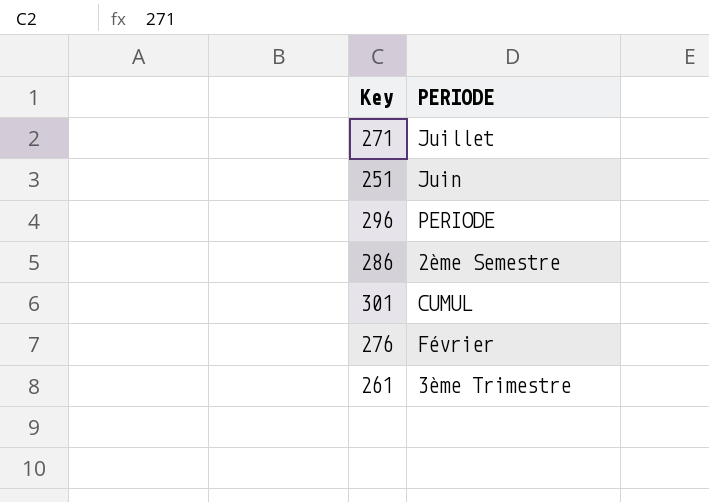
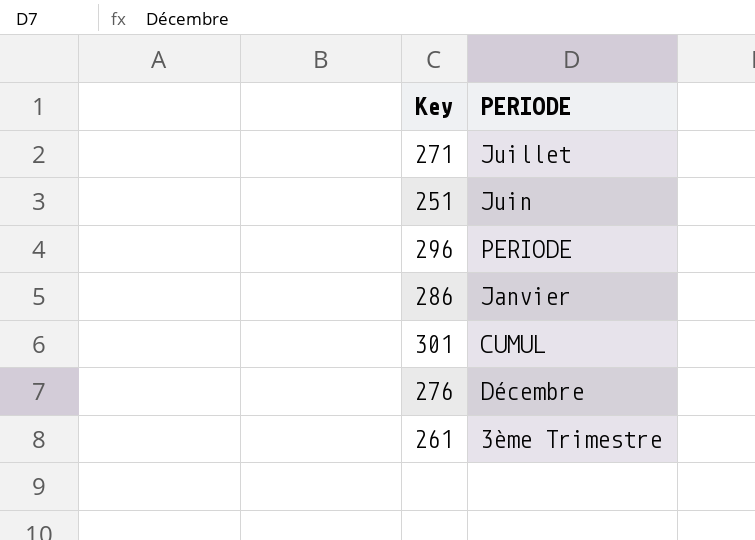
286 | PERIODE: 2ème Semestre -> Janvier
276 | PERIODE: Février -> Décembre

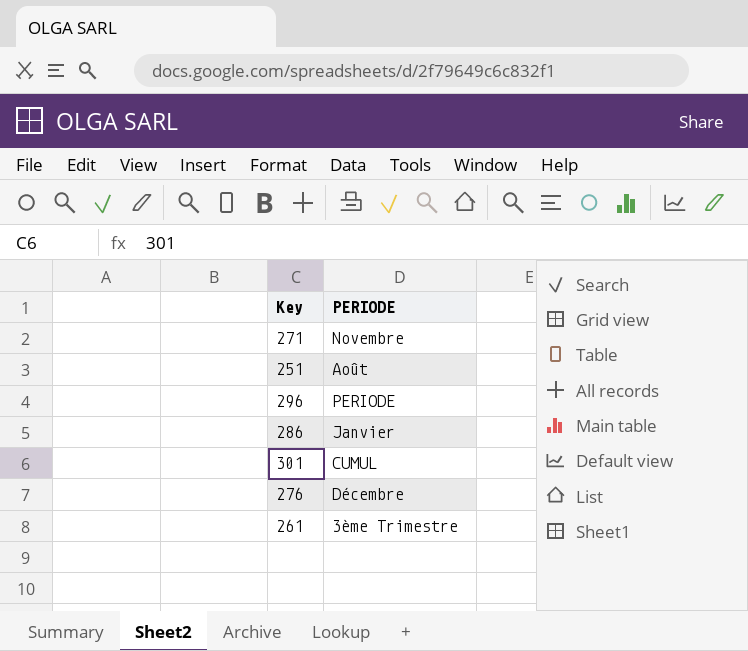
271 | PERIODE: Juillet -> Novembre
251 | PERIODE: Juin -> Août

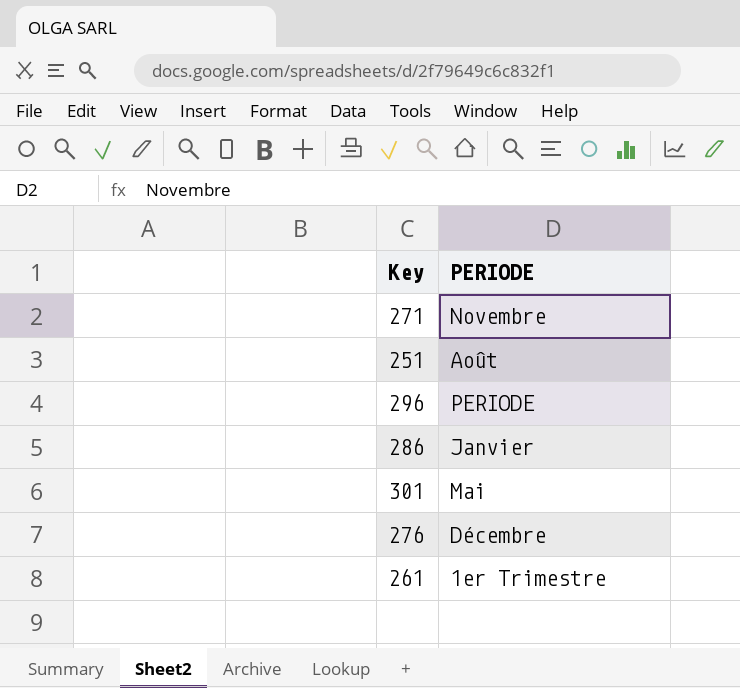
301 | PERIODE: CUMUL -> Mai
261 | PERIODE: 3ème Trimestre -> 1er Trimestre

